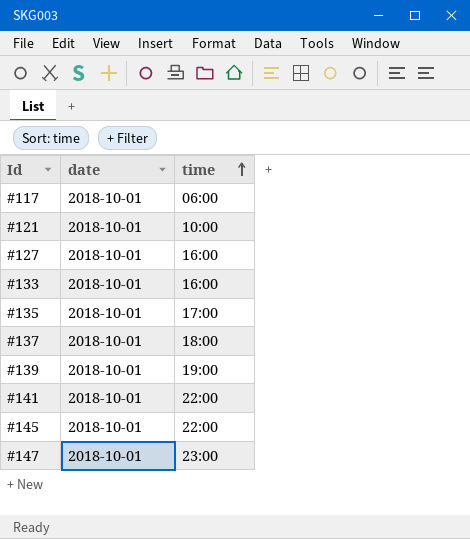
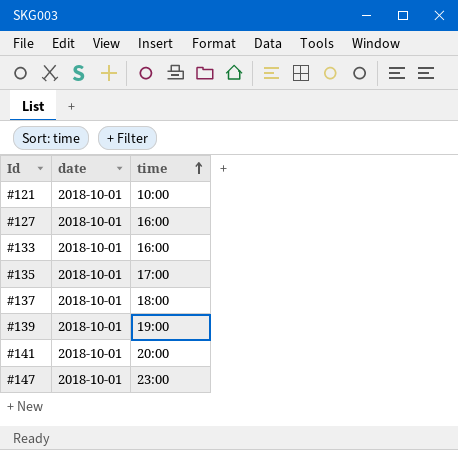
row #117: 2018-10-01 | 06:00 -> none
row #145: 2018-10-01 | 22:00 -> none
#141 | time: 22:00 -> 20:00

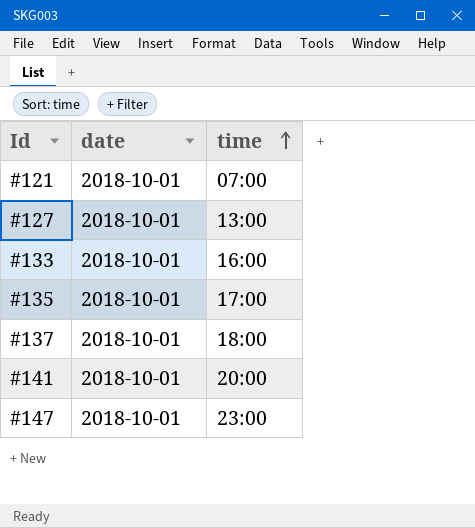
row #139: 2018-10-01 | 19:00 -> none
#121 | time: 10:00 -> 07:00
#127 | time: 16:00 -> 13:00

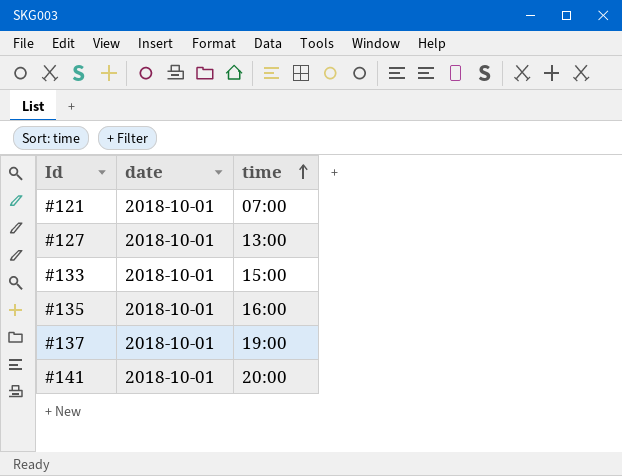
row #147: 2018-10-01 | 23:00 -> none
#133 | time: 16:00 -> 15:00
#135 | time: 17:00 -> 16:00
#137 | time: 18:00 -> 19:00

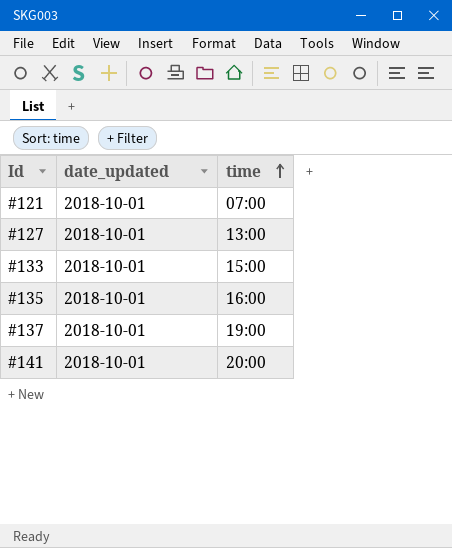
column name: date -> date_updated

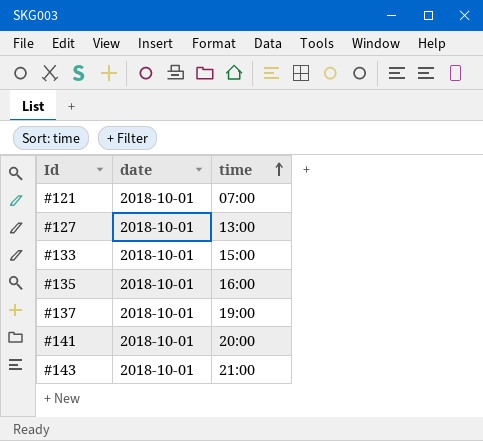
column name: date_updated -> date
row #143: none -> 2018-10-01 | 21:00

